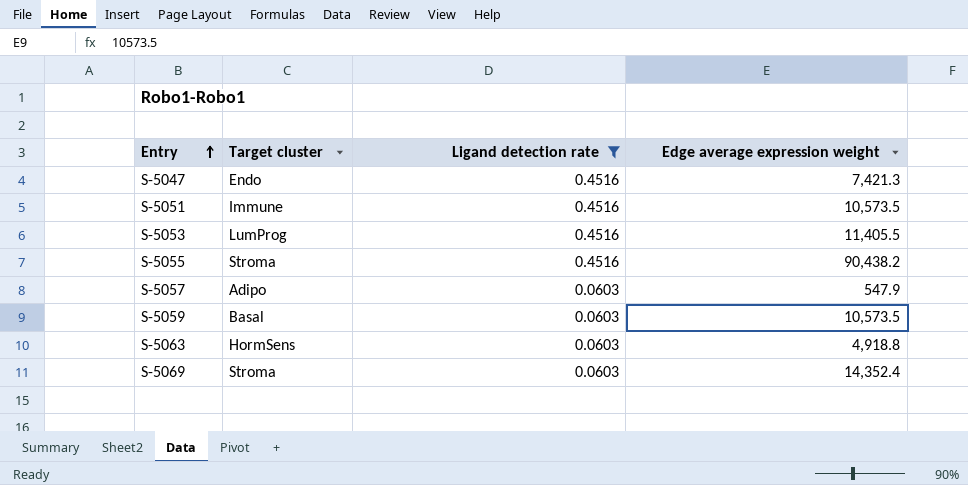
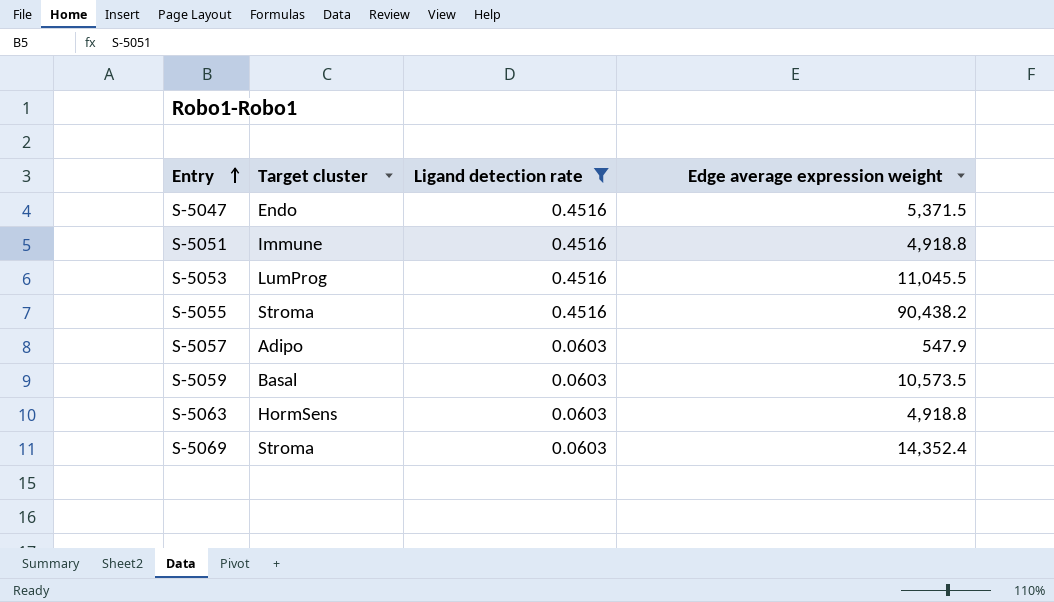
S-5047 | Edge average expression weight: 7,421.3 -> 5,371.5
S-5051 | Edge average expression weight: 10,573.5 -> 4,918.8
S-5053 | Edge average expression weight: 11,405.5 -> 11,045.5

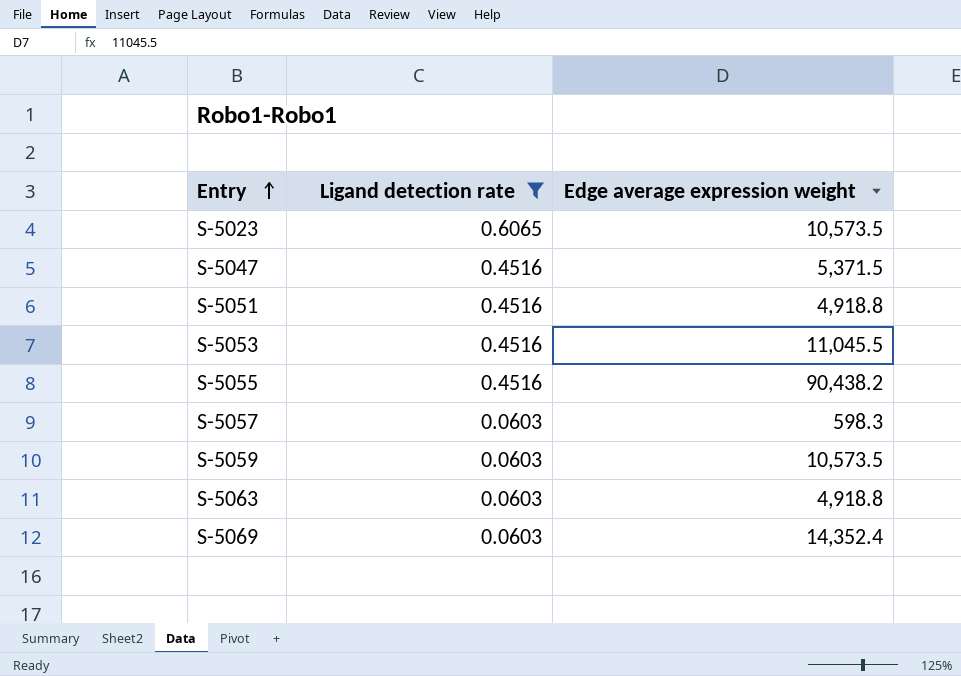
column Target cluster | position: 2 -> none
row S-5023: none -> 0.6065 | 10,573.5
S-5057 | Edge average expression weight: 547.9 -> 598.3

